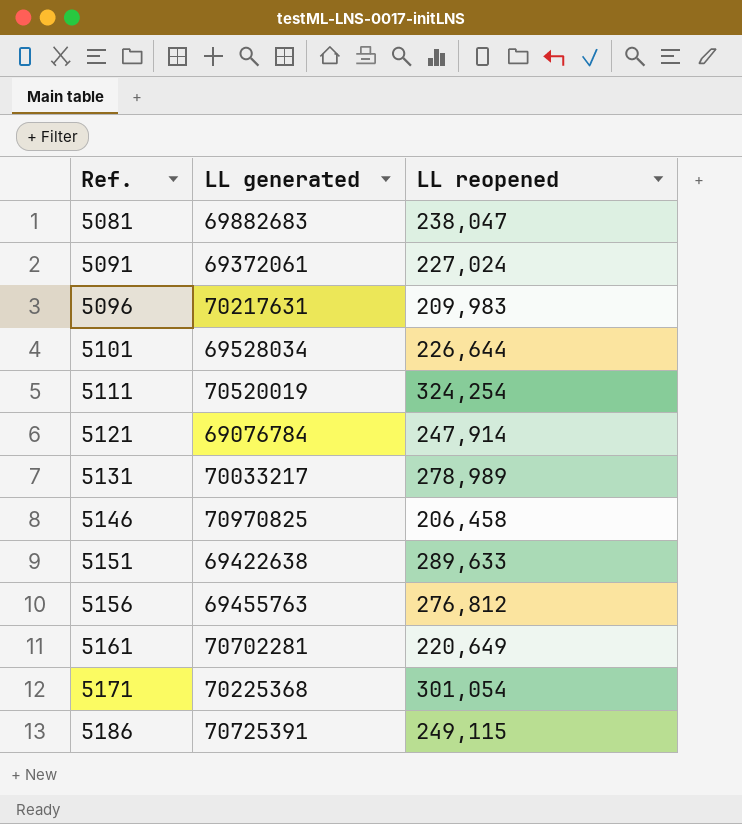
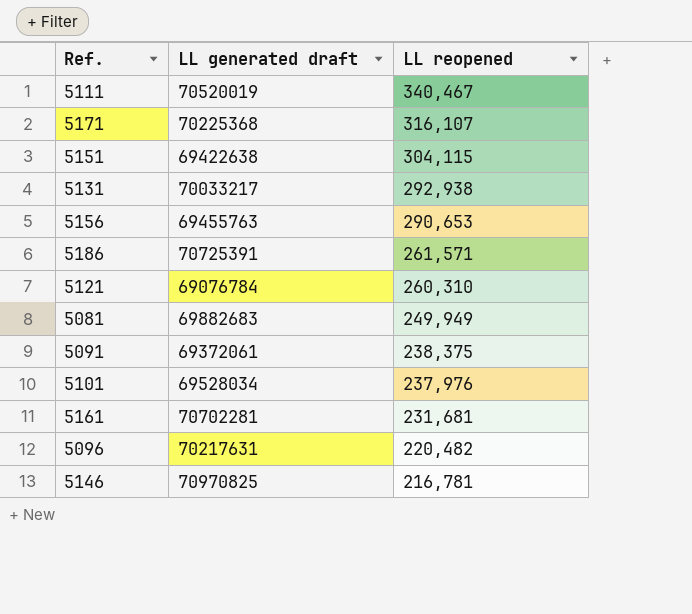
row order: Ref. ascending -> LL reopened descending
column name: LL generated -> LL generated draft
5111 | LL reopened: 324,254 -> 340,467
5171 | LL reopened: 301,054 -> 316,107
5151 | LL reopened: 289,633 -> 304,115
5131 | LL reopened: 278,989 -> 292,938
5156 | LL reopened: 276,812 -> 290,653
5186 | LL reopened: 249,115 -> 261,571
5121 | LL reopened: 247,914 -> 260,310
5081 | LL reopened: 238,047 -> 249,949
5091 | LL reopened: 227,024 -> 238,375
5101 | LL reopened: 226,644 -> 237,976
5161 | LL reopened: 220,649 -> 231,681
5096 | LL reopened: 209,983 -> 220,482
5146 | LL reopened: 206,458 -> 216,781

